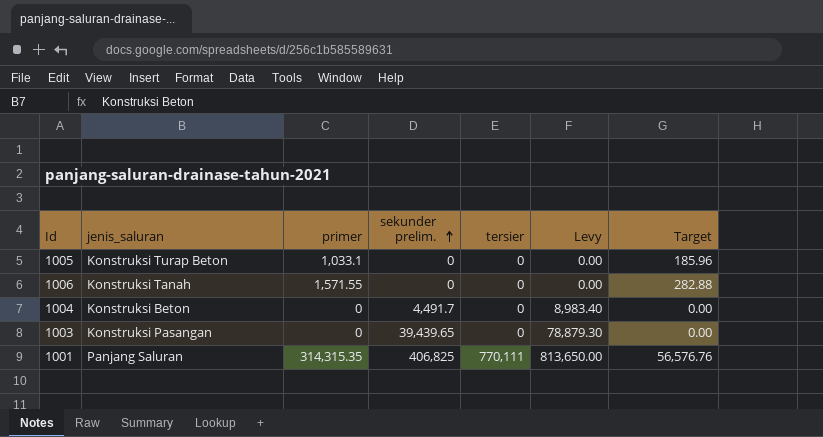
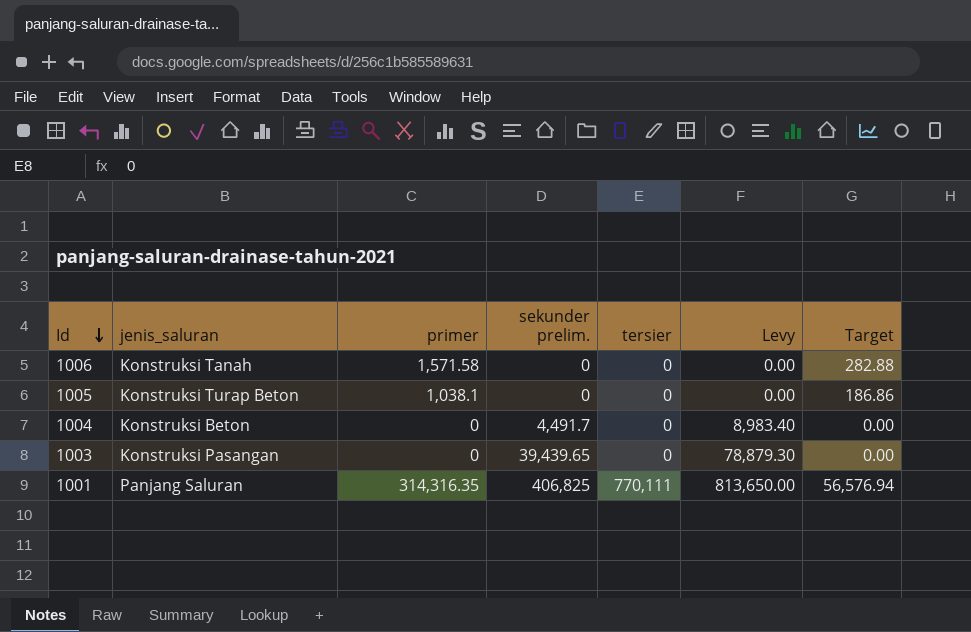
row order: sekunder prelim. ascending -> Id descending
1006 | primer: 1,571.55 -> 1,571.58
1005 | primer: 1,033.1 -> 1,038.1
1005 | Target: 185.96 -> 186.86
1001 | primer: 314,315.35 -> 314,316.35
1001 | Target: 56,576.76 -> 56,576.94

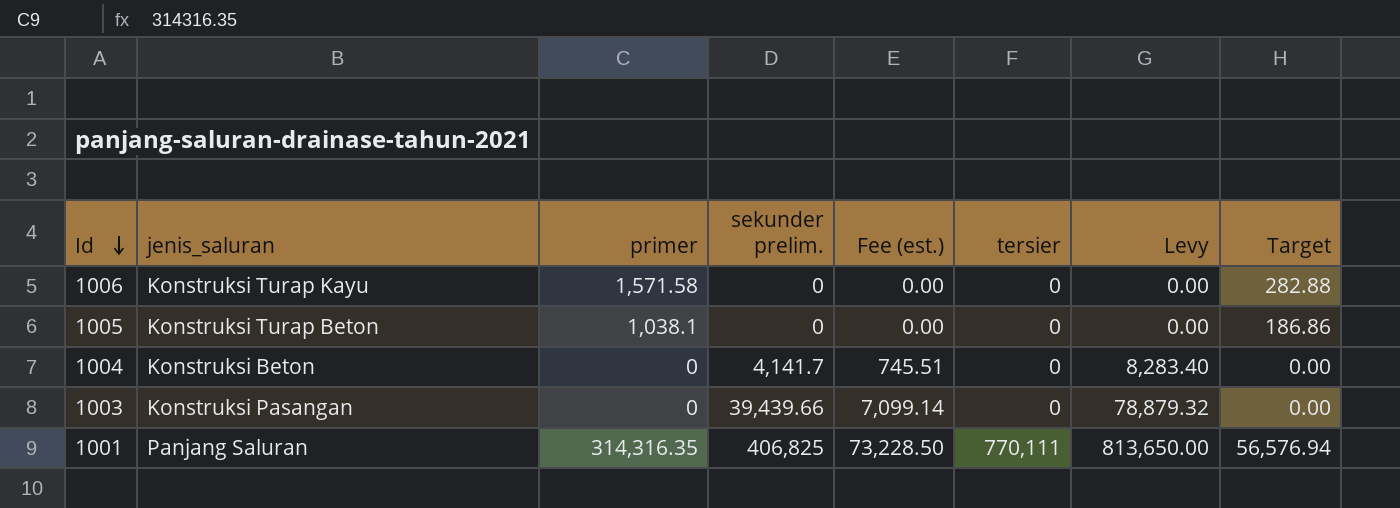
column Fee (est.) | formula: none -> [sekunder prelim.] * 0.18
1006 | jenis_saluran: Konstruksi Tanah -> Konstruksi Turap Kayu
1004 | sekunder prelim.: 4,491.7 -> 4,141.7
1004 | Levy: 8,983.40 -> 8,283.40
1003 | sekunder prelim.: 39,439.65 -> 39,439.66
1003 | Levy: 78,879.30 -> 78,879.32

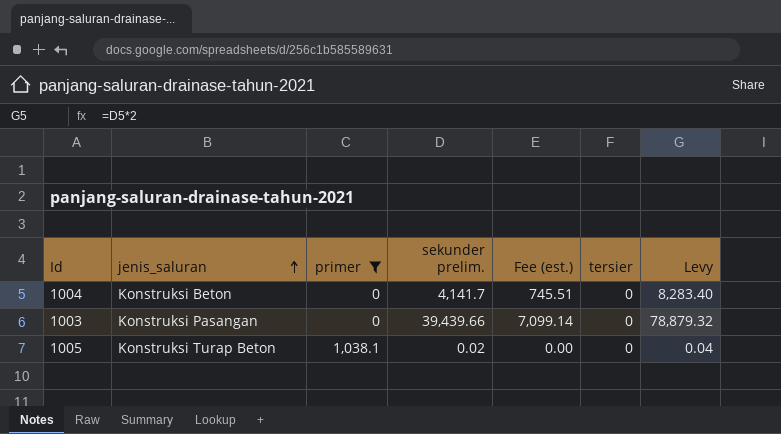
filter: none -> primer <= 1,038.1
row order: Id descending -> jenis_saluran ascending
column Target | formula: [primer] * 0.18 -> none
1005 | sekunder prelim.: 0 -> 0.02
1005 | Levy: 0.00 -> 0.04

